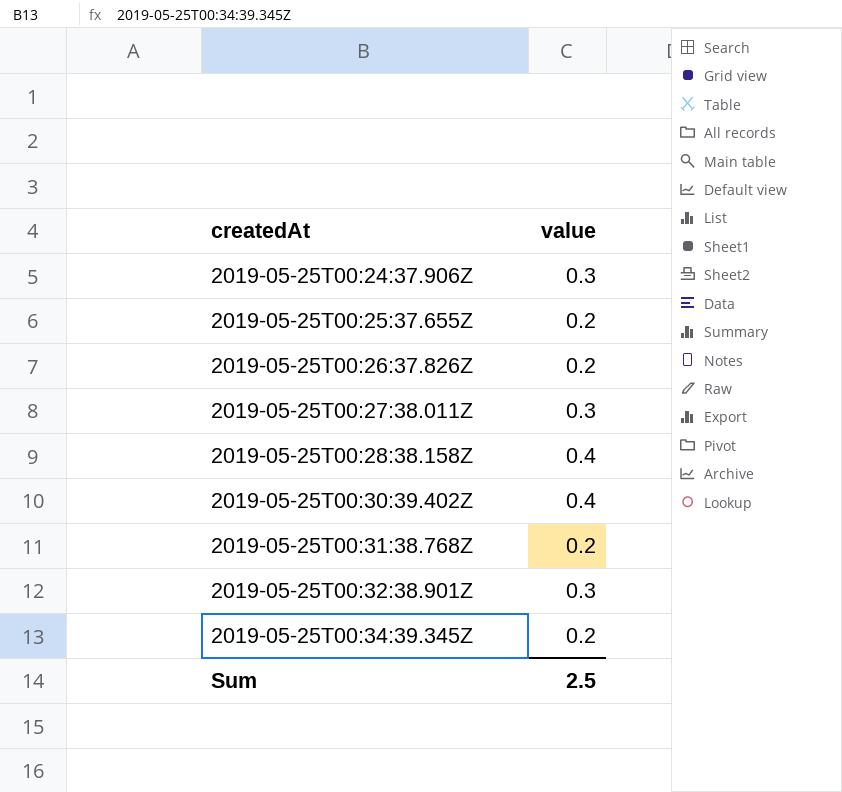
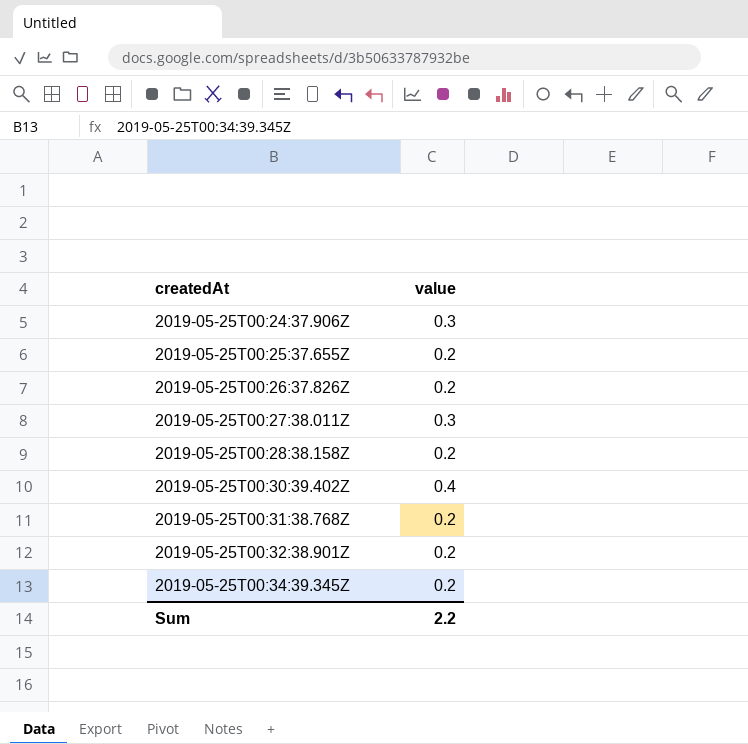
2019-05-25T00:28:38.158Z | value: 0.4 -> 0.2
2019-05-25T00:32:38.901Z | value: 0.3 -> 0.2
Sum | value: 2.5 -> 2.2

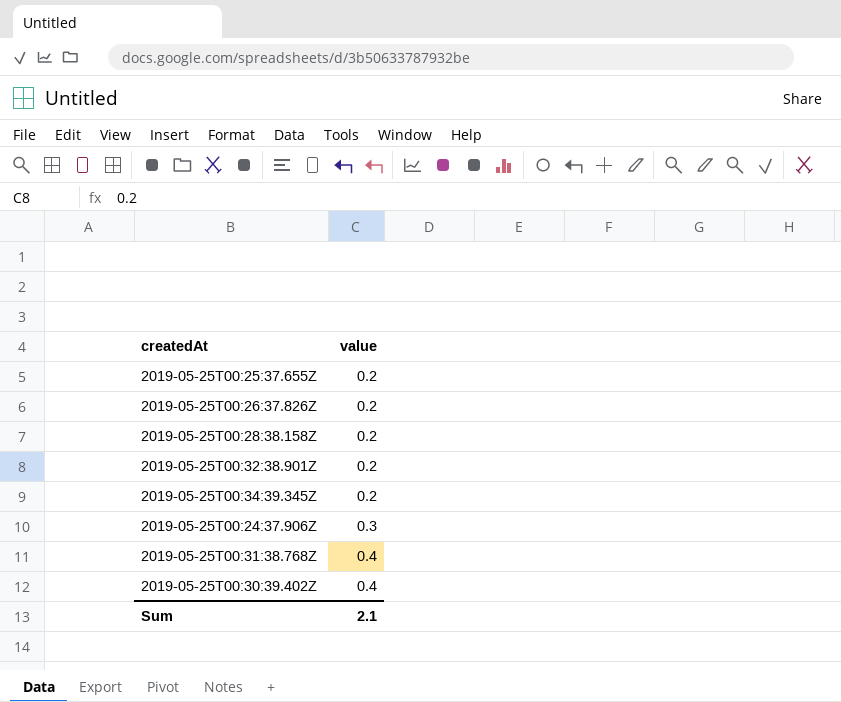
row order: createdAt ascending -> value ascending
row 2019-05-25T00:27:38.011Z: 0.3 -> none
2019-05-25T00:31:38.768Z | value: 0.2 -> 0.4
Sum | value: 2.2 -> 2.1

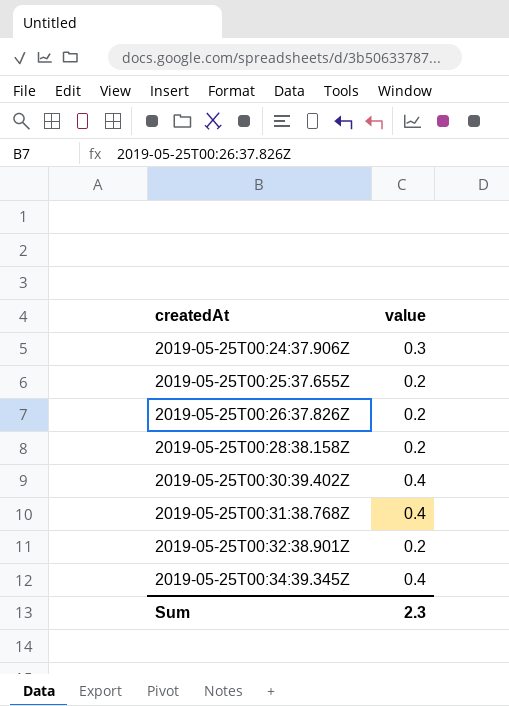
row order: value ascending -> createdAt ascending
2019-05-25T00:34:39.345Z | value: 0.2 -> 0.4
Sum | value: 2.1 -> 2.3

